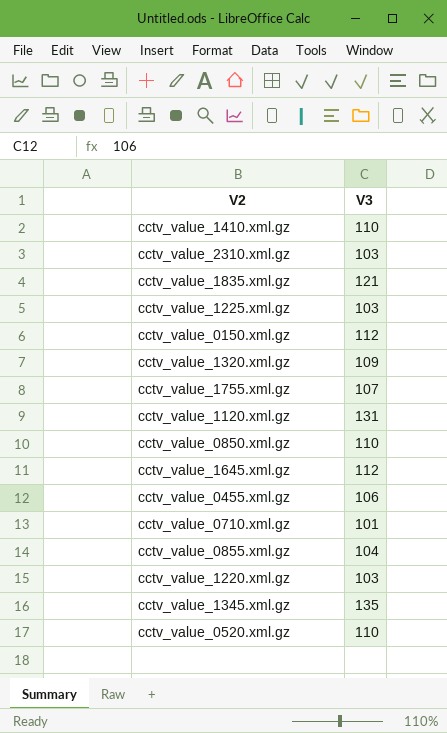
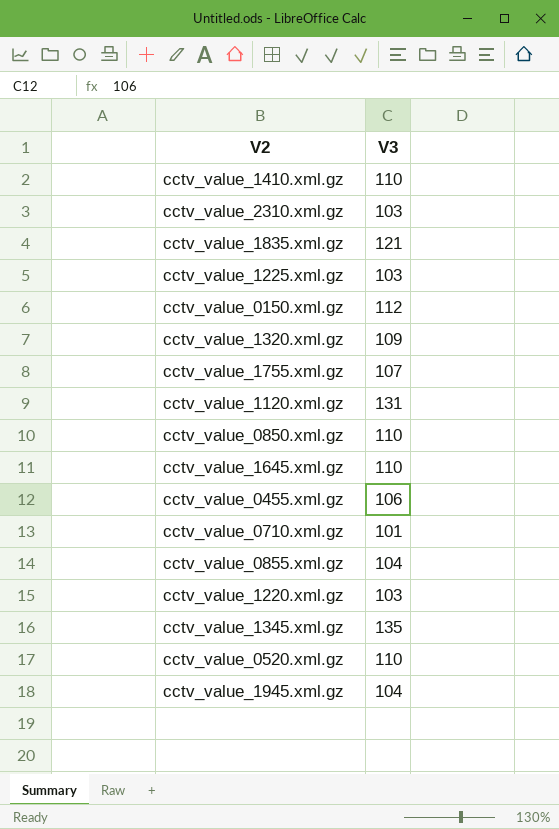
cctv_value_1645.xml.gz | V3: 112 -> 110
row cctv_value_1945.xml.gz: none -> 104

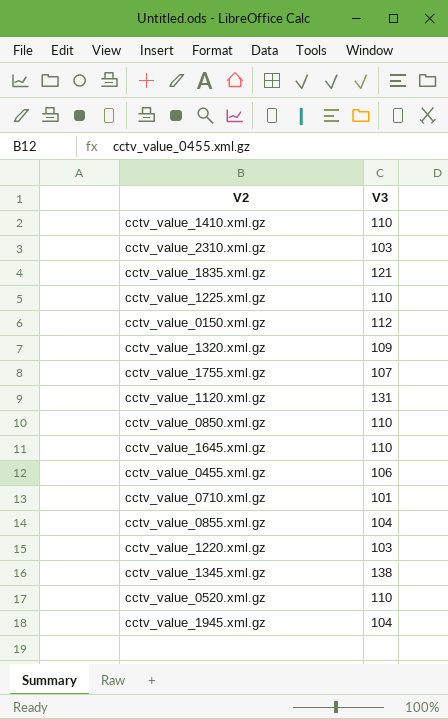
cctv_value_1225.xml.gz | V3: 103 -> 110
cctv_value_1345.xml.gz | V3: 135 -> 138

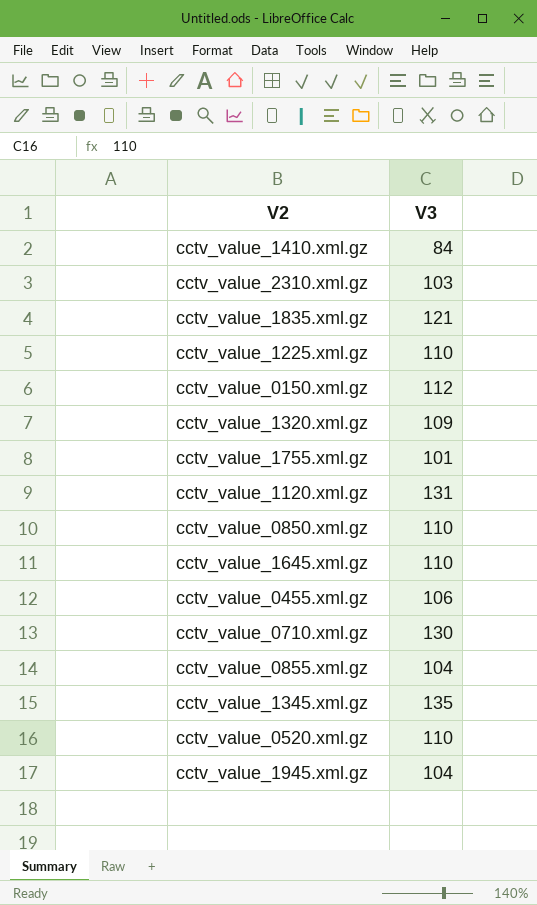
row cctv_value_1220.xml.gz: 103 -> none
cctv_value_1410.xml.gz | V3: 110 -> 84
cctv_value_1755.xml.gz | V3: 107 -> 101
cctv_value_0710.xml.gz | V3: 101 -> 130
cctv_value_1345.xml.gz | V3: 138 -> 135

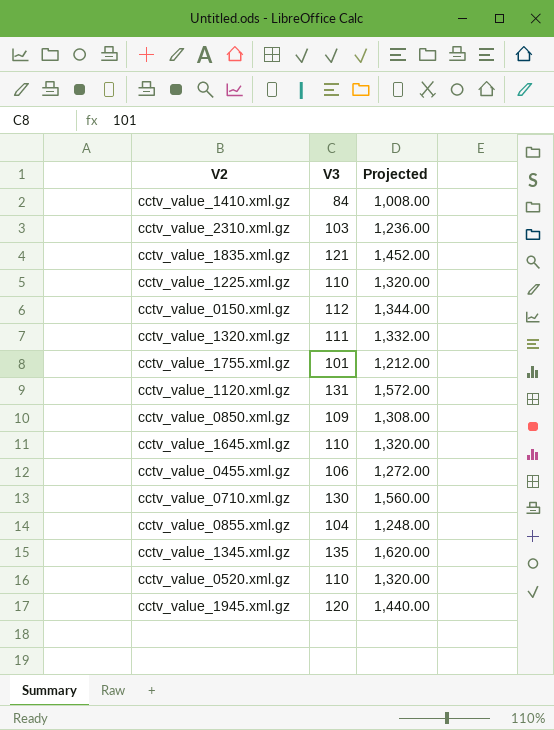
column Projected | formula: none -> [V3] * 12
cctv_value_1320.xml.gz | V3: 109 -> 111
cctv_value_0850.xml.gz | V3: 110 -> 109
cctv_value_1945.xml.gz | V3: 104 -> 120

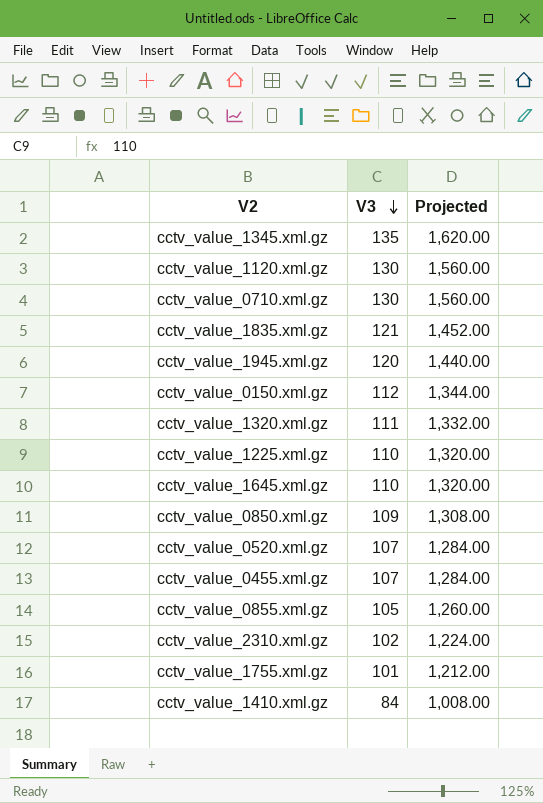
row order: none -> V3 descending
cctv_value_1120.xml.gz | V3: 131 -> 130
cctv_value_1120.xml.gz | Projected: 1,572.00 -> 1,560.00
cctv_value_0520.xml.gz | V3: 110 -> 107
cctv_value_0520.xml.gz | Projected: 1,320.00 -> 1,284.00
cctv_value_0455.xml.gz | V3: 106 -> 107
cctv_value_0455.xml.gz | Projected: 1,272.00 -> 1,284.00
cctv_value_0855.xml.gz | V3: 104 -> 105
cctv_value_0855.xml.gz | Projected: 1,248.00 -> 1,260.00
cctv_value_2310.xml.gz | V3: 103 -> 102
cctv_value_2310.xml.gz | Projected: 1,236.00 -> 1,224.00

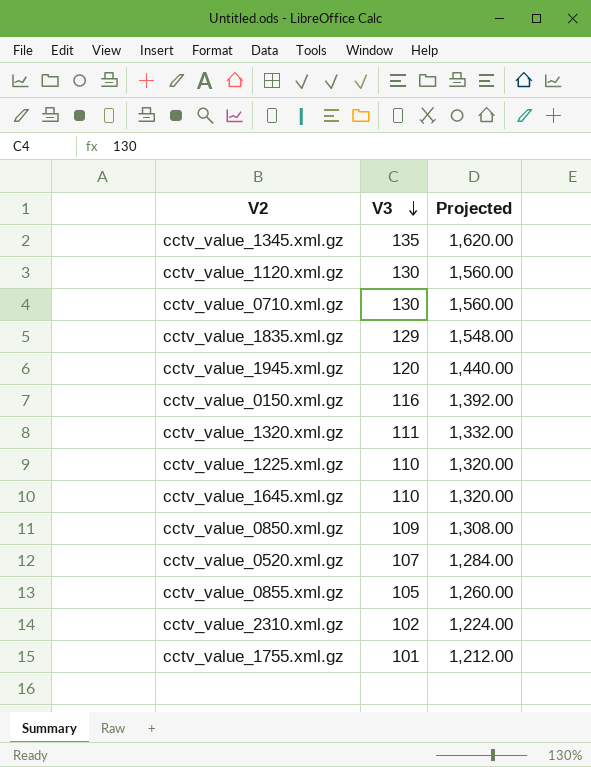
row cctv_value_0455.xml.gz: 107 | 1,284.00 -> none
row cctv_value_1410.xml.gz: 84 | 1,008.00 -> none
cctv_value_1835.xml.gz | V3: 121 -> 129
cctv_value_1835.xml.gz | Projected: 1,452.00 -> 1,548.00
cctv_value_0150.xml.gz | V3: 112 -> 116
cctv_value_0150.xml.gz | Projected: 1,344.00 -> 1,392.00

